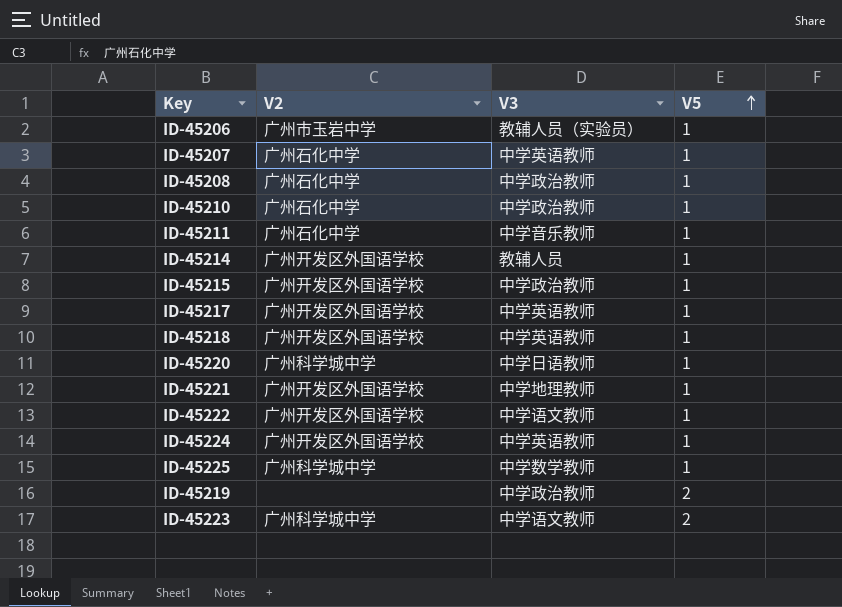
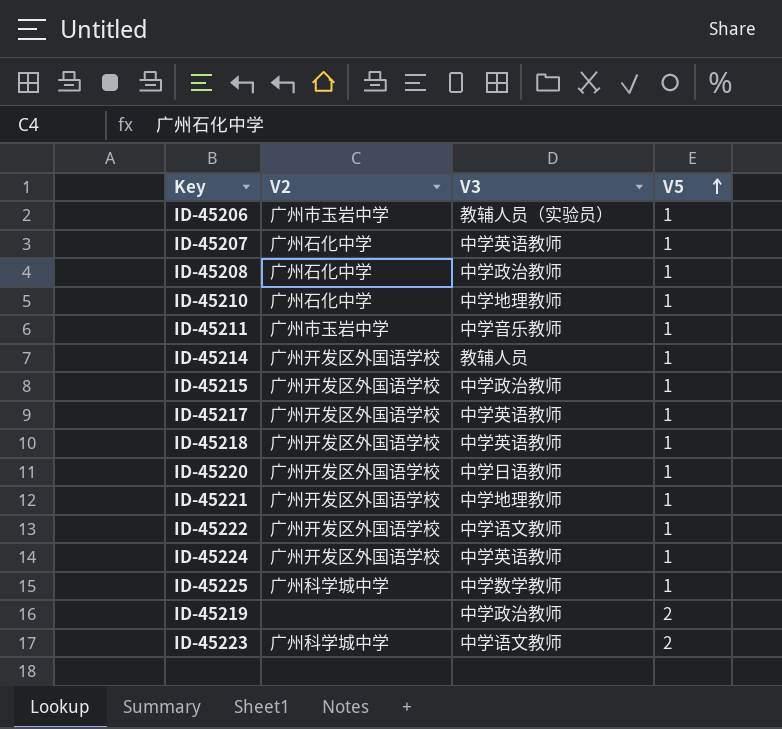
ID-45210 | V3: 中学政治教师 -> 中学地理教师
ID-45211 | V2: 广州石化中学 -> 广州市玉岩中学
ID-45220 | V2: 广州科学城中学 -> 广州开发区外国语学校

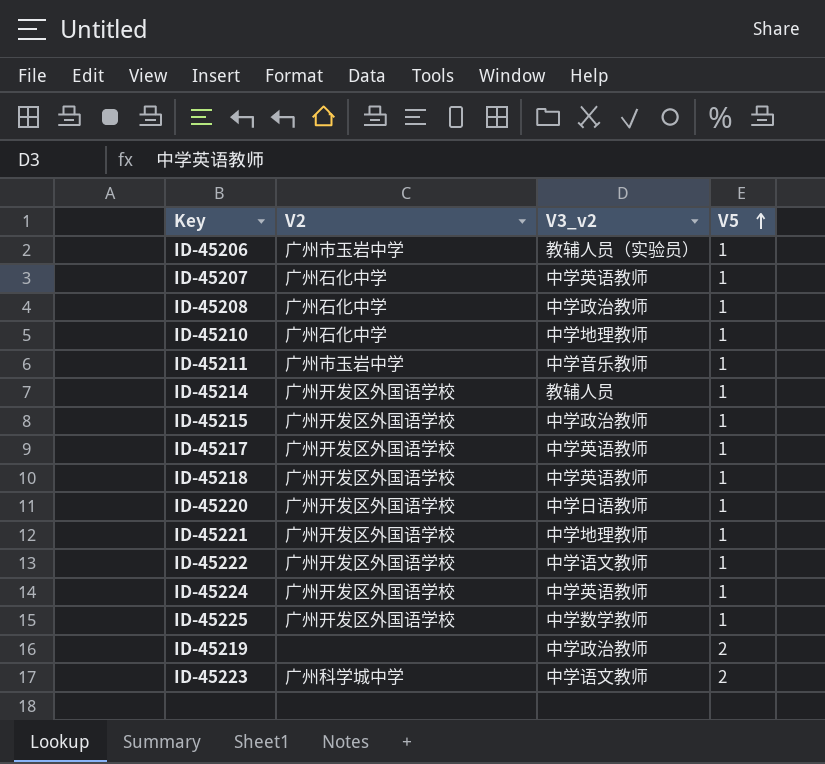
column name: V3 -> V3_v2
ID-45225 | V2: 广州科学城中学 -> 广州开发区外国语学校

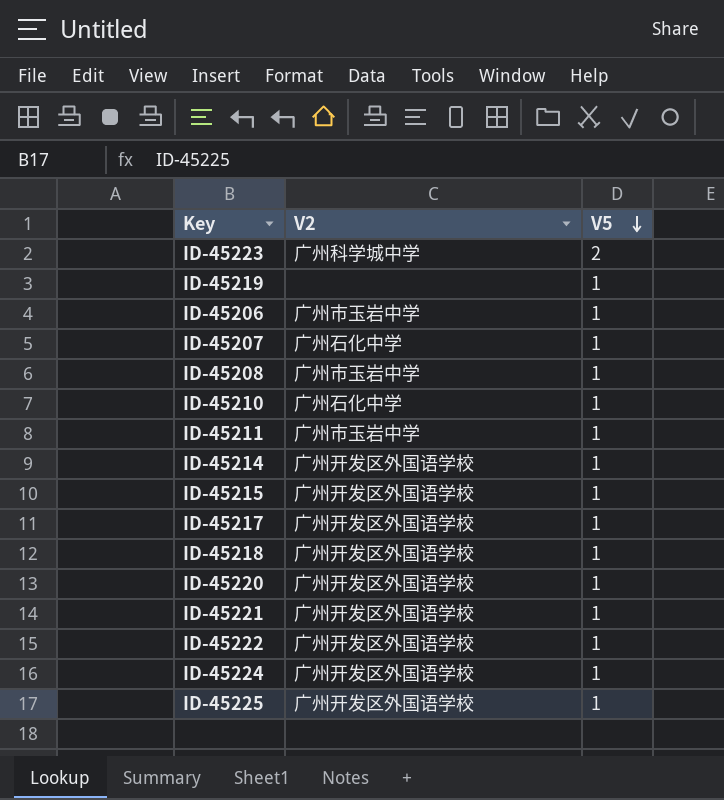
row order: V5 ascending -> V5 descending
column V3_v2 | position: 3 -> none
ID-45219 | V5: 2 -> 1
ID-45208 | V2: 广州石化中学 -> 广州市玉岩中学

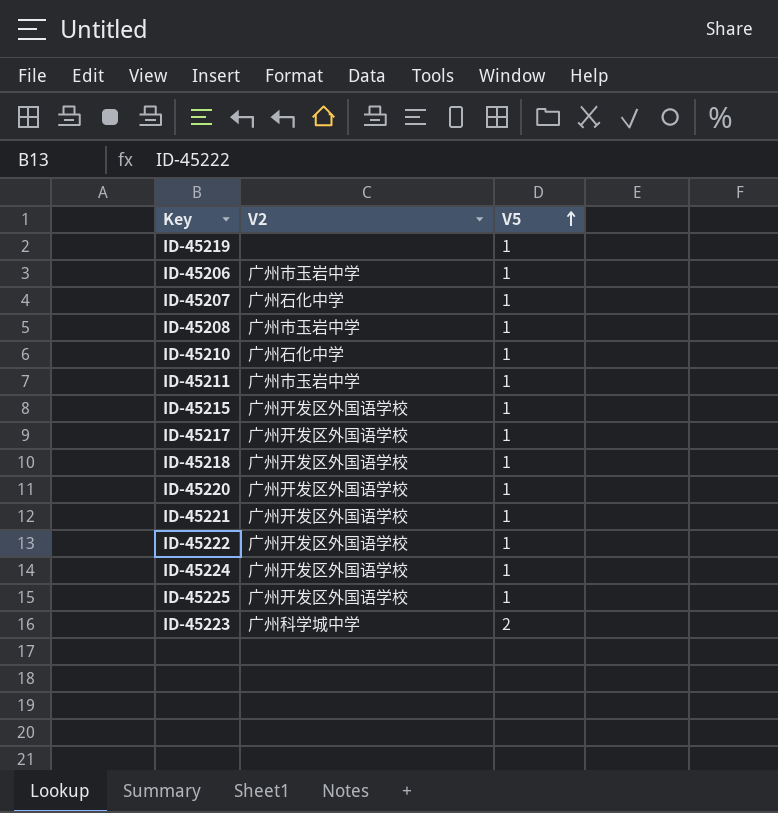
row order: V5 descending -> V5 ascending
row ID-45214: 广州开发区外国语学校 | 1 -> none

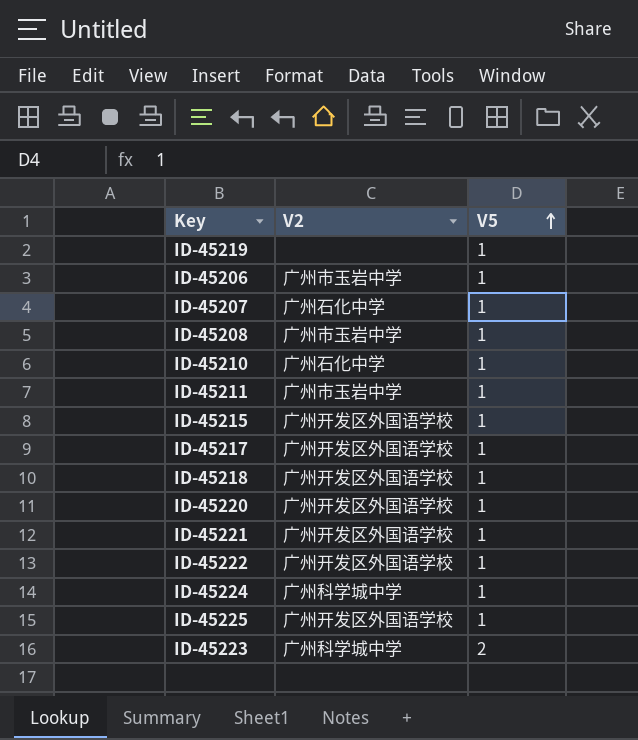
ID-45224 | V2: 广州开发区外国语学校 -> 广州科学城中学

